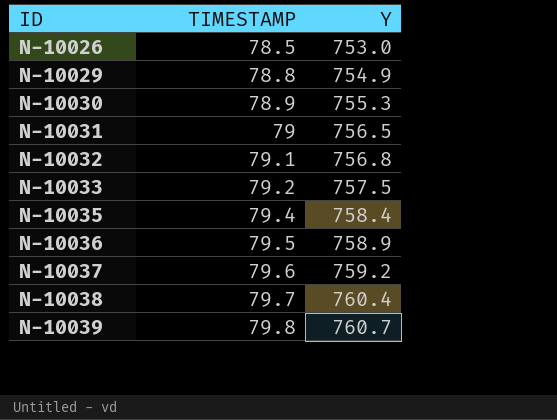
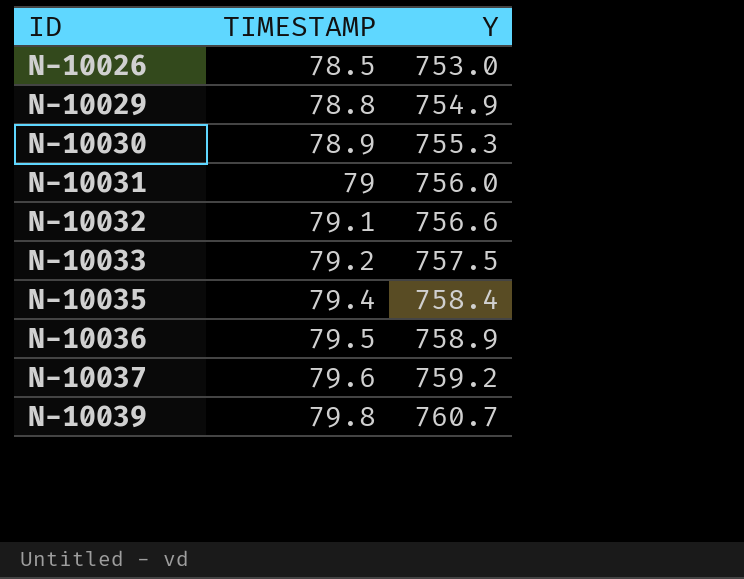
row N-10038: 79.7 | 760.4 -> none
N-10031 | Y: 756.5 -> 756.0
N-10032 | Y: 756.8 -> 756.6

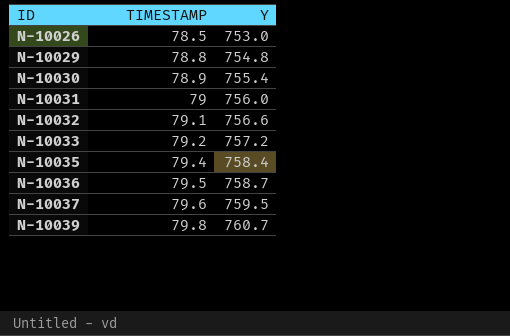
N-10029 | Y: 754.9 -> 754.8
N-10030 | Y: 755.3 -> 755.4
N-10033 | Y: 757.5 -> 757.2
N-10036 | Y: 758.9 -> 758.7
N-10037 | Y: 759.2 -> 759.5

